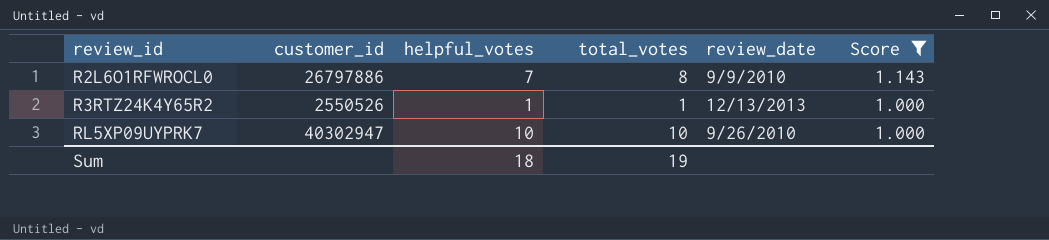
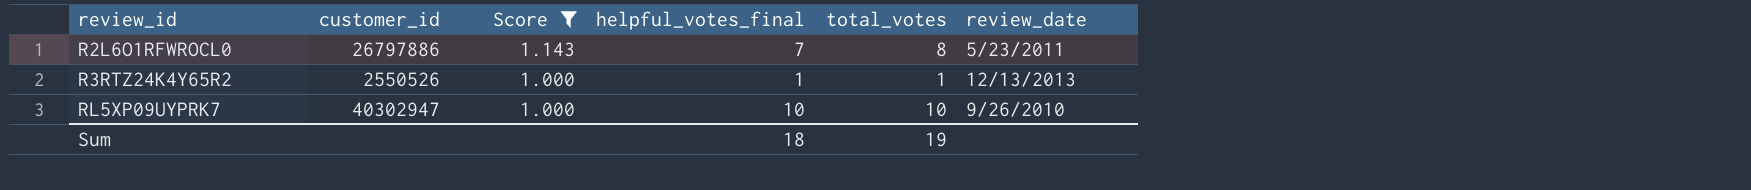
column Score | position: 6 -> 3
column name: helpful_votes -> helpful_votes_final
R2L6O1RFWROCL0 | review_date: 9/9/2010 -> 5/23/2011

